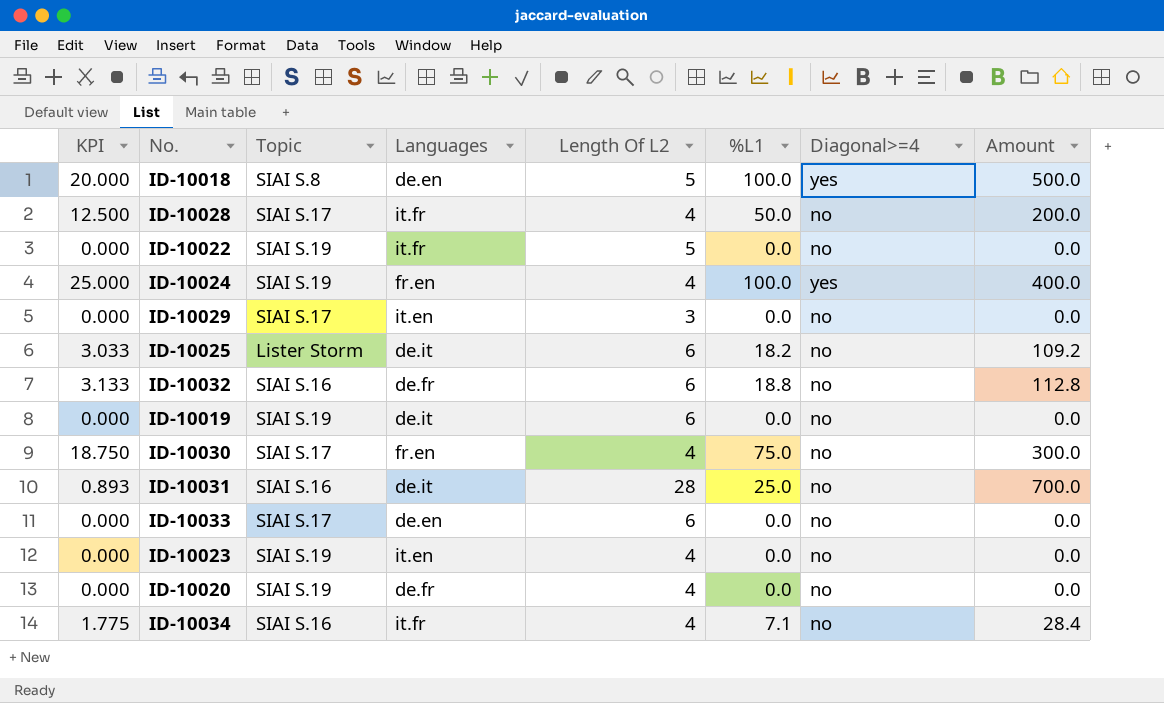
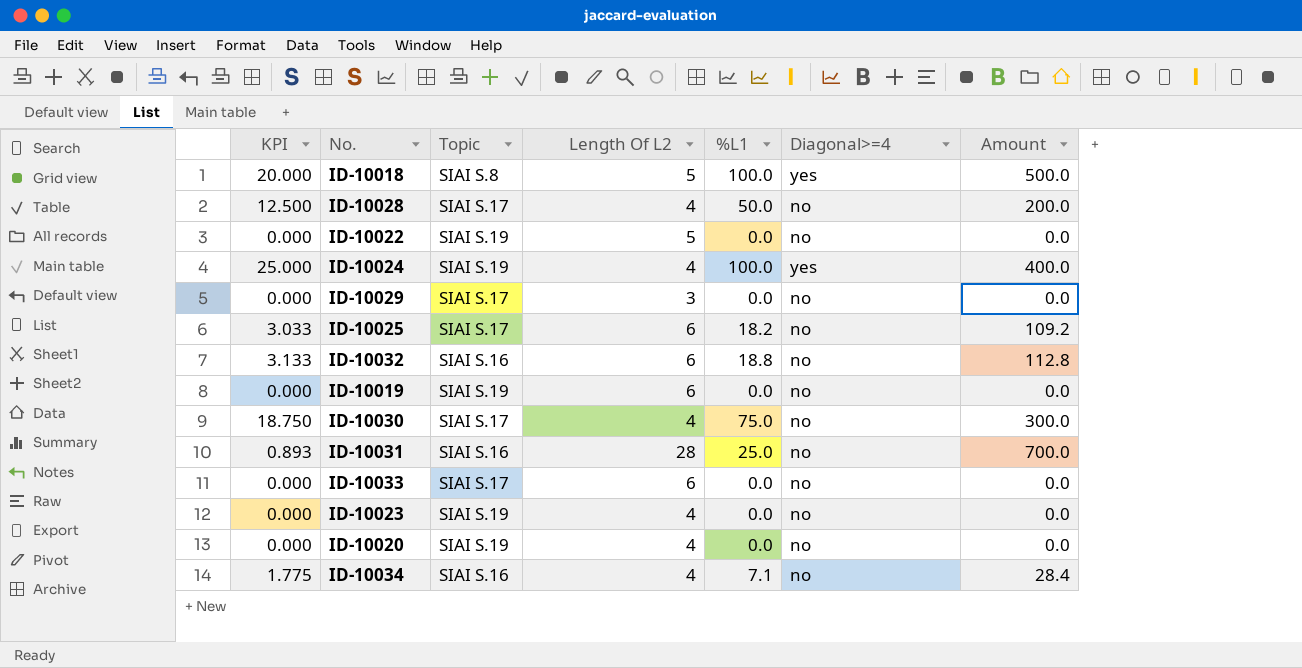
column Languages | position: 4 -> none
ID-10025 | Topic: Lister Storm -> SIAI S.17

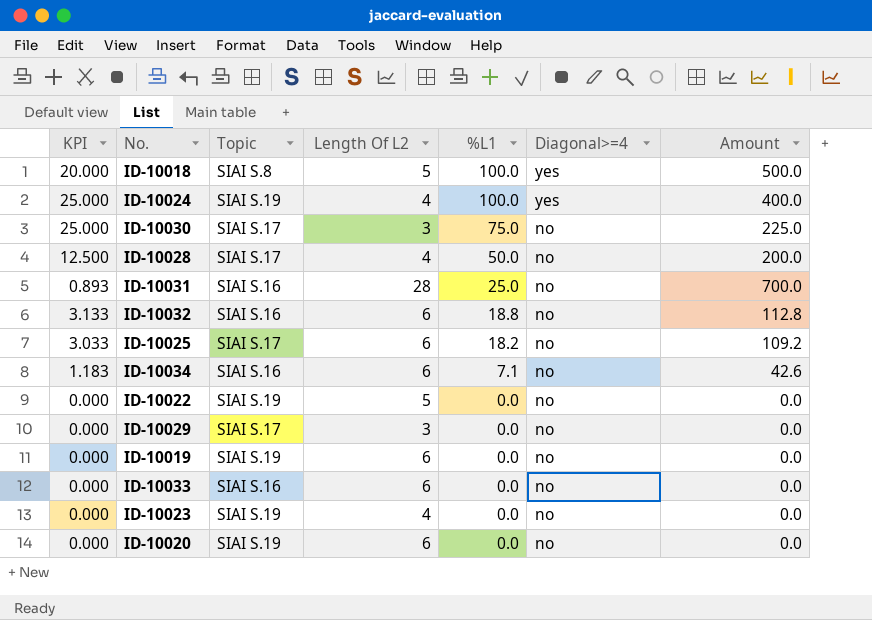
row order: none -> %L1 descending
ID-10030 | KPI: 18.750 -> 25.000
ID-10030 | Length Of L2: 4 -> 3
ID-10030 | Amount: 300.0 -> 225.0
ID-10034 | KPI: 1.775 -> 1.183
ID-10034 | Length Of L2: 4 -> 6
ID-10034 | Amount: 28.4 -> 42.6
ID-10033 | Topic: SIAI S.17 -> SIAI S.16
ID-10020 | Length Of L2: 4 -> 6

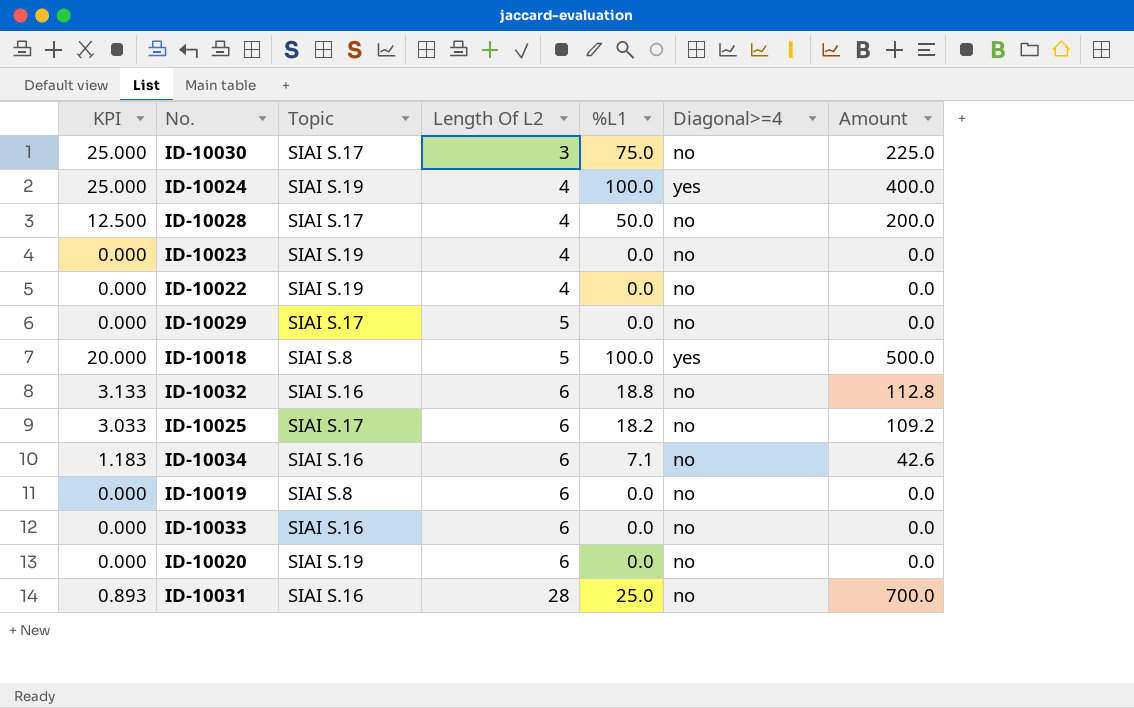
row order: %L1 descending -> Length Of L2 ascending
ID-10022 | Length Of L2: 5 -> 4
ID-10029 | Length Of L2: 3 -> 5
ID-10019 | Topic: SIAI S.19 -> SIAI S.8

